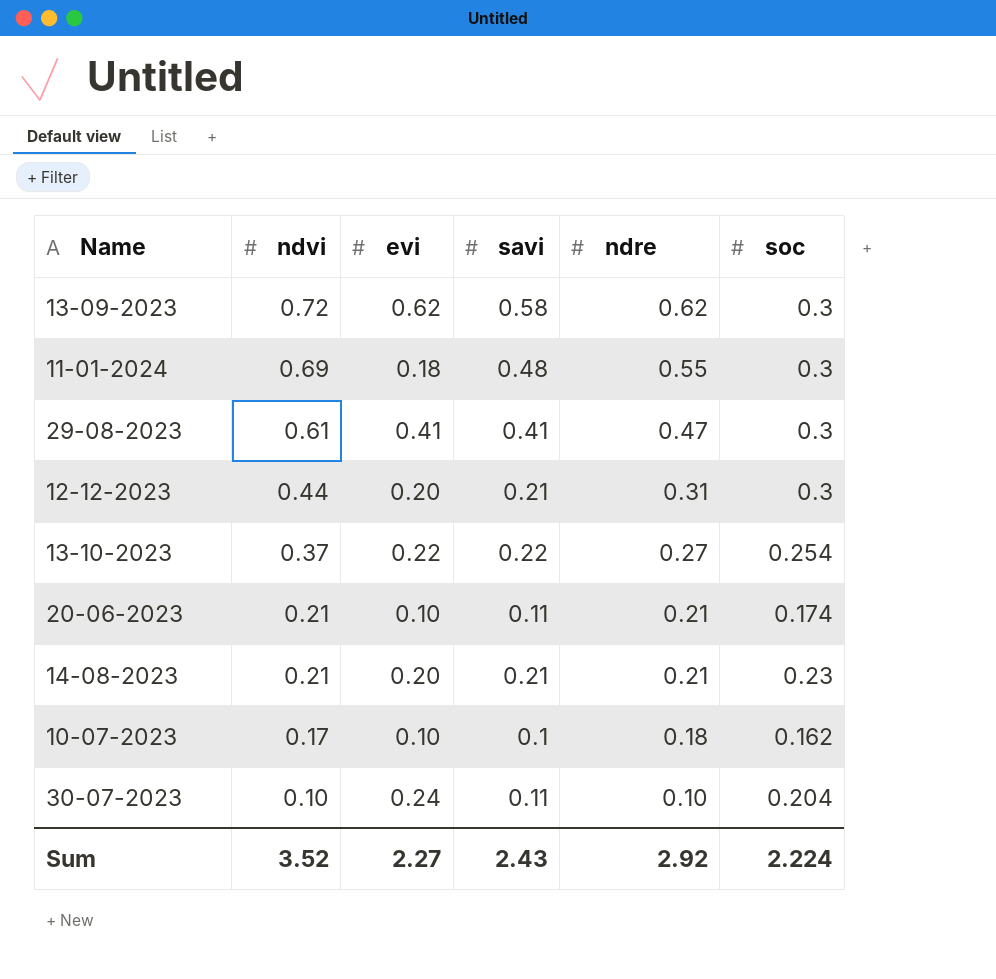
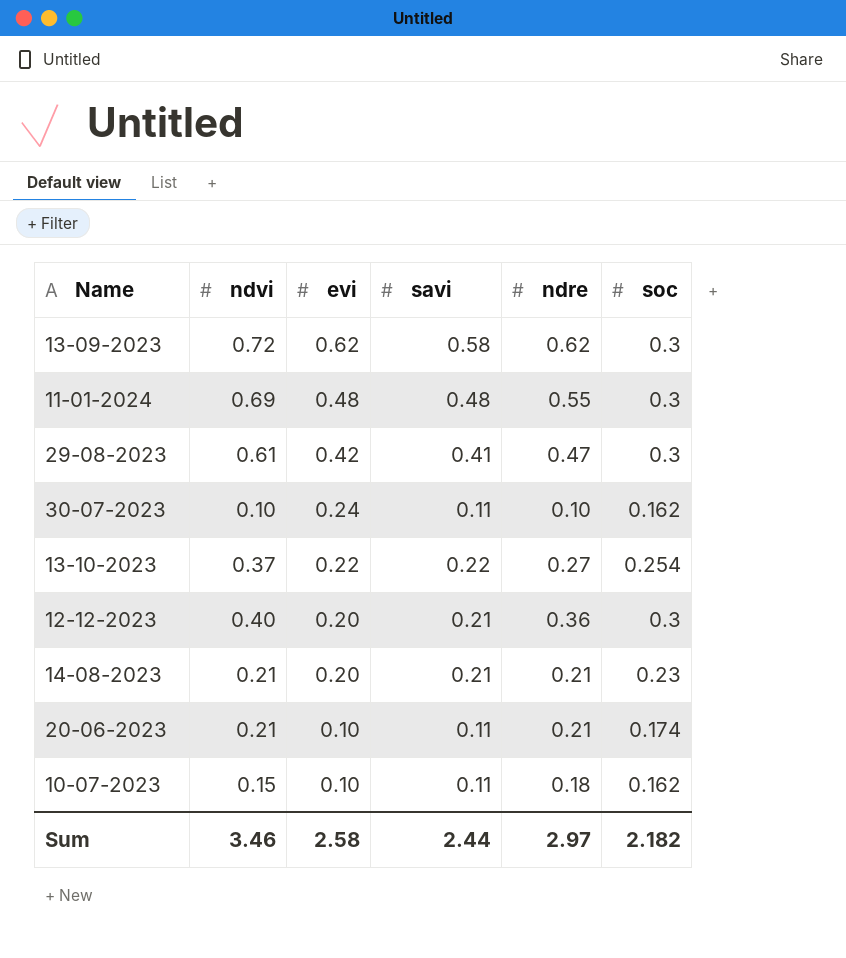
row order: ndvi descending -> evi descending
11-01-2024 | evi: 0.18 -> 0.48
29-08-2023 | evi: 0.41 -> 0.42
30-07-2023 | soc: 0.204 -> 0.162
12-12-2023 | ndvi: 0.44 -> 0.40
12-12-2023 | ndre: 0.31 -> 0.36
10-07-2023 | ndvi: 0.17 -> 0.15
10-07-2023 | savi: 0.1 -> 0.11
Sum | ndvi: 3.52 -> 3.46
Sum | evi: 2.27 -> 2.58
Sum | savi: 2.43 -> 2.44
Sum | ndre: 2.92 -> 2.97
Sum | soc: 2.224 -> 2.182

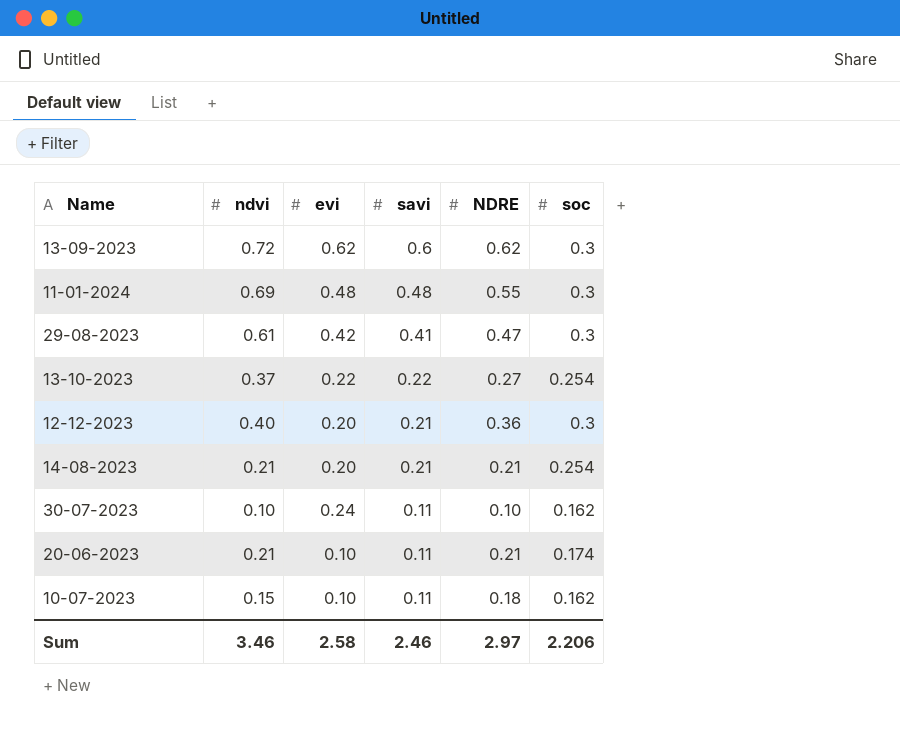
row order: evi descending -> savi descending
column name: ndre -> NDRE
13-09-2023 | savi: 0.58 -> 0.6
14-08-2023 | soc: 0.23 -> 0.254
Sum | savi: 2.44 -> 2.46
Sum | soc: 2.182 -> 2.206

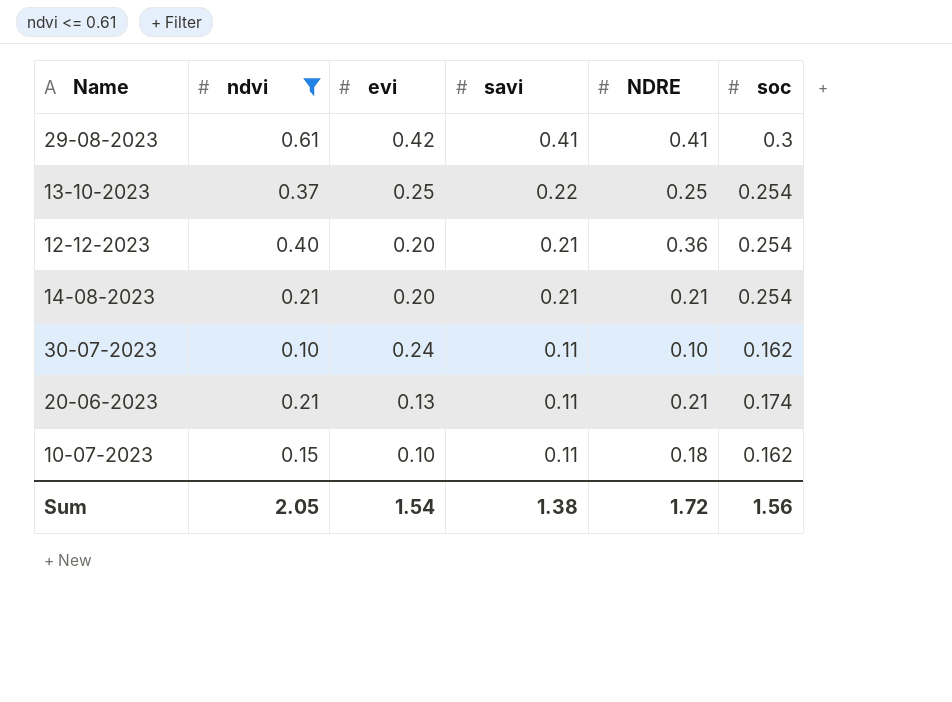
filter: none -> ndvi <= 0.61
29-08-2023 | NDRE: 0.47 -> 0.41
13-10-2023 | evi: 0.22 -> 0.25
13-10-2023 | NDRE: 0.27 -> 0.25
12-12-2023 | soc: 0.3 -> 0.254
20-06-2023 | evi: 0.10 -> 0.13
Sum | ndvi: 3.46 -> 2.05
Sum | evi: 2.58 -> 1.54
Sum | savi: 2.46 -> 1.38
Sum | NDRE: 2.97 -> 1.72
Sum | soc: 2.206 -> 1.56

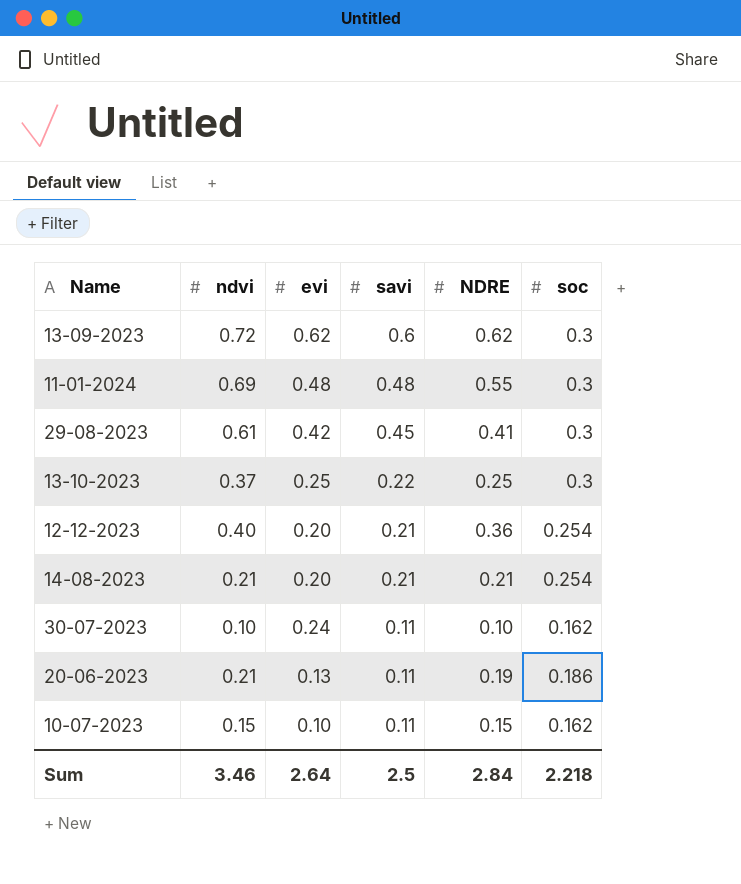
filter: ndvi <= 0.61 -> none
29-08-2023 | savi: 0.41 -> 0.45
13-10-2023 | soc: 0.254 -> 0.3
20-06-2023 | NDRE: 0.21 -> 0.19
20-06-2023 | soc: 0.174 -> 0.186
10-07-2023 | NDRE: 0.18 -> 0.15
Sum | ndvi: 2.05 -> 3.46
Sum | evi: 1.54 -> 2.64
Sum | savi: 1.38 -> 2.5
Sum | NDRE: 1.72 -> 2.84
Sum | soc: 1.56 -> 2.218

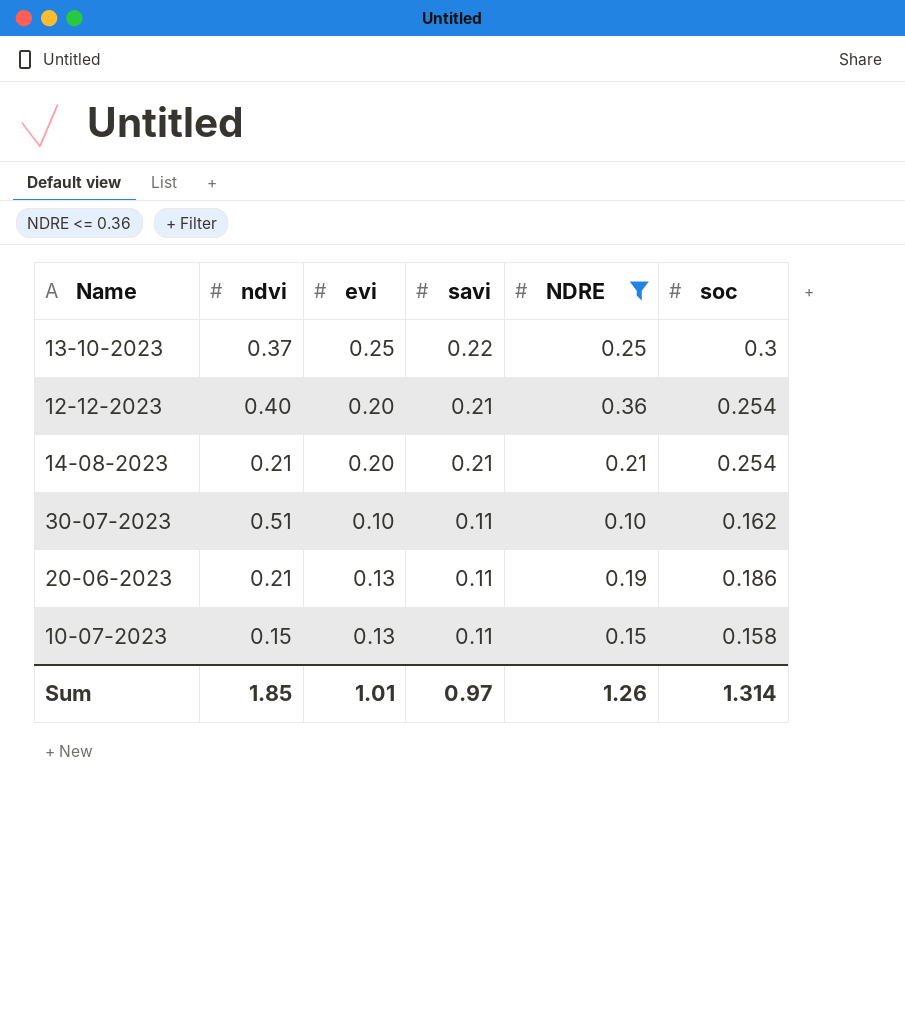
filter: none -> NDRE <= 0.36
30-07-2023 | ndvi: 0.10 -> 0.51
30-07-2023 | evi: 0.24 -> 0.10
10-07-2023 | evi: 0.10 -> 0.13
10-07-2023 | soc: 0.162 -> 0.158
Sum | ndvi: 3.46 -> 1.85
Sum | evi: 2.64 -> 1.01
Sum | savi: 2.5 -> 0.97
Sum | NDRE: 2.84 -> 1.26
Sum | soc: 2.218 -> 1.314

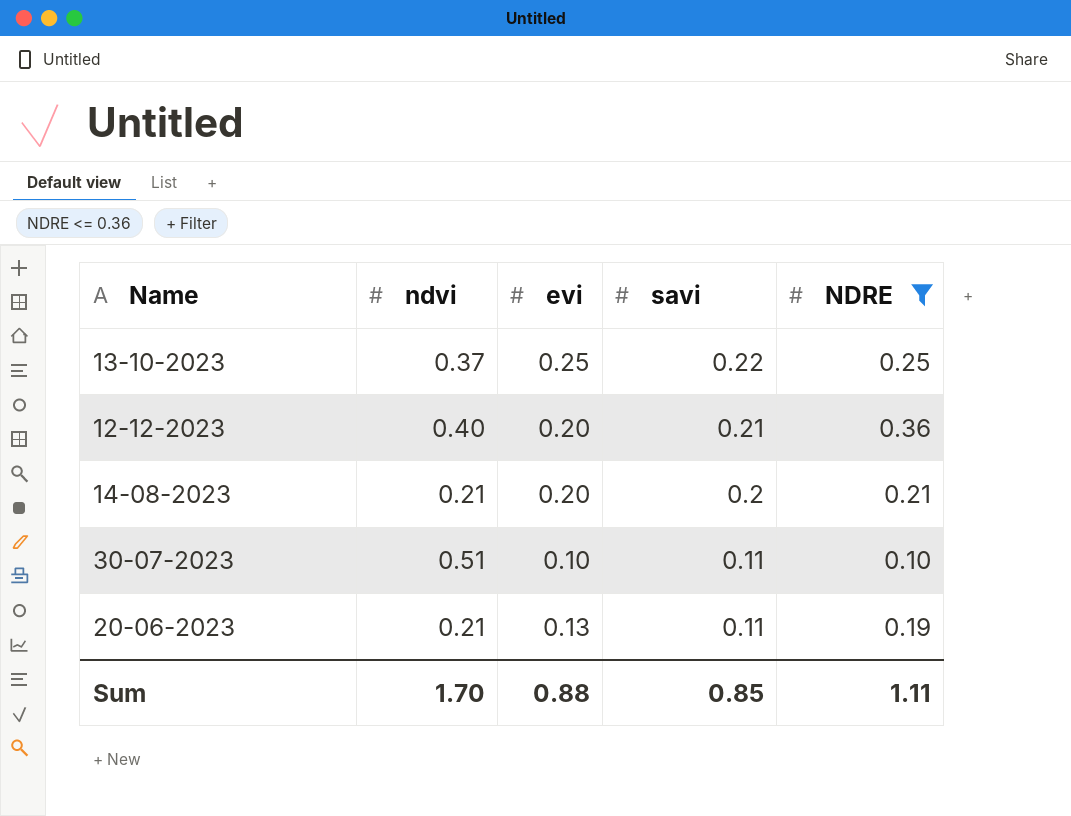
column soc | position: 6 -> none
row 10-07-2023: 0.15 | 0.13 | 0.11 | 0.15 | 0.158 -> none
14-08-2023 | savi: 0.21 -> 0.2
Sum | ndvi: 1.85 -> 1.70
Sum | evi: 1.01 -> 0.88
Sum | savi: 0.97 -> 0.85
Sum | NDRE: 1.26 -> 1.11

